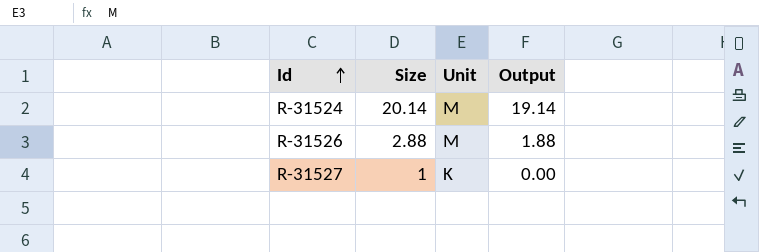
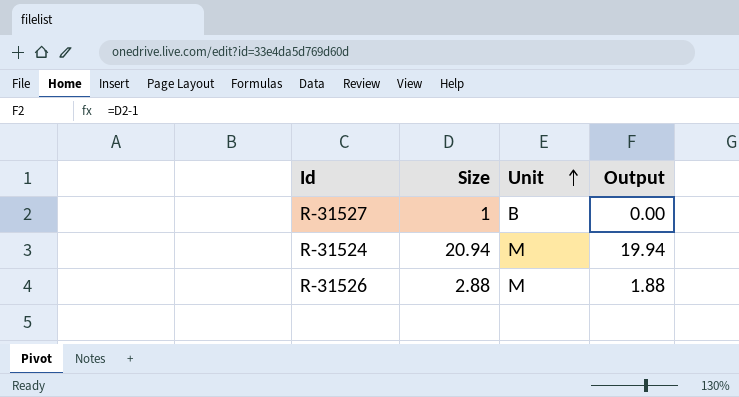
row order: Id ascending -> Unit ascending
R-31527 | Unit: K -> B
R-31524 | Size: 20.14 -> 20.94
R-31524 | Output: 19.14 -> 19.94

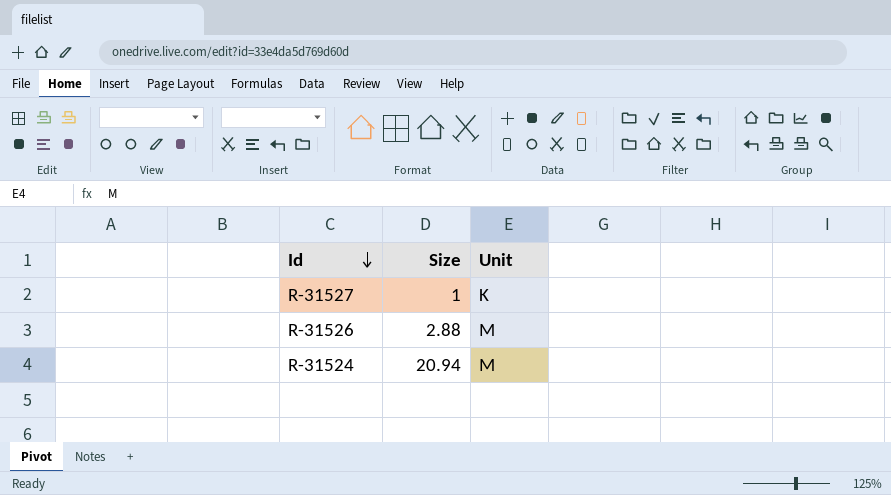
row order: Unit ascending -> Id descending
column Output | formula: [Size] - 1 -> none
R-31527 | Unit: B -> K

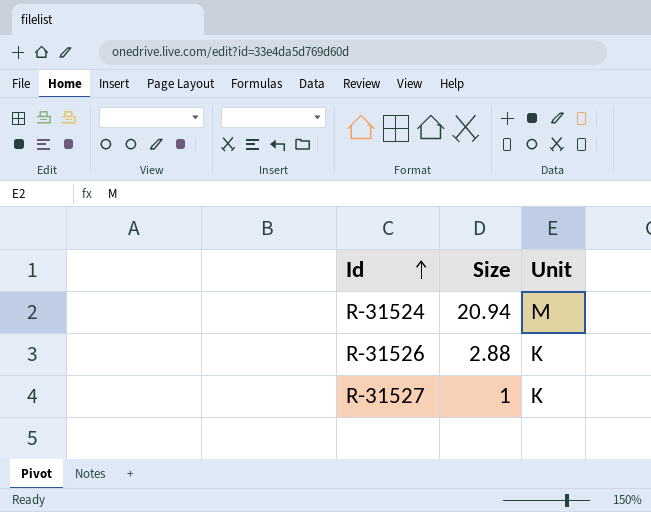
row order: Id descending -> Id ascending
R-31526 | Unit: M -> K

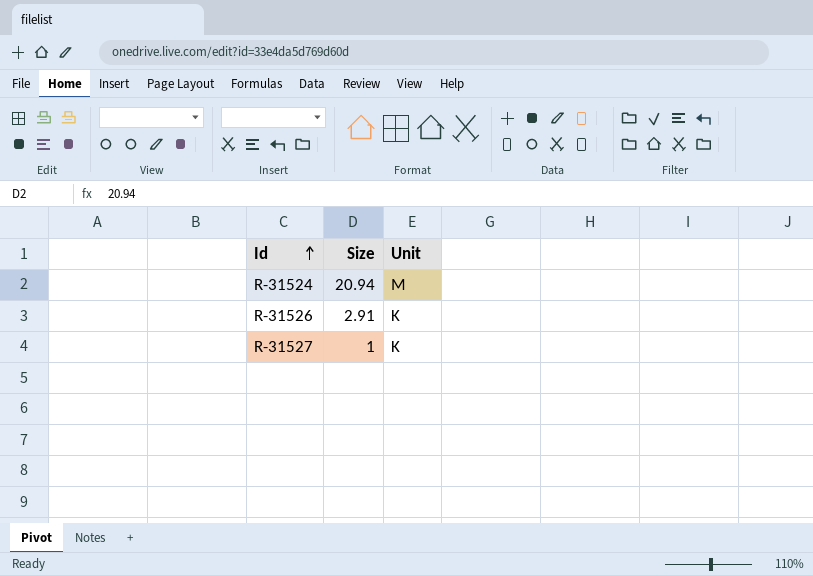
R-31526 | Size: 2.88 -> 2.91

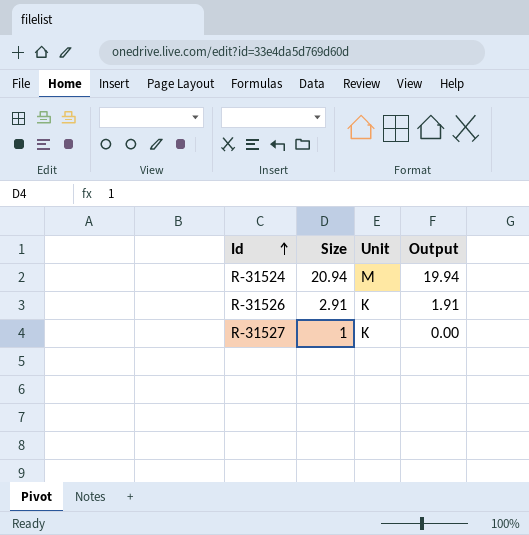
column Output | formula: none -> [Size] - 1

